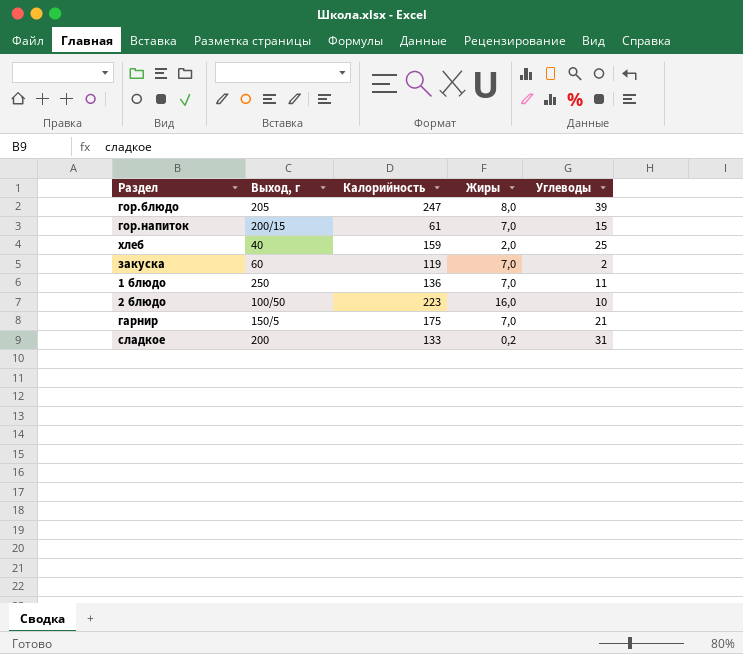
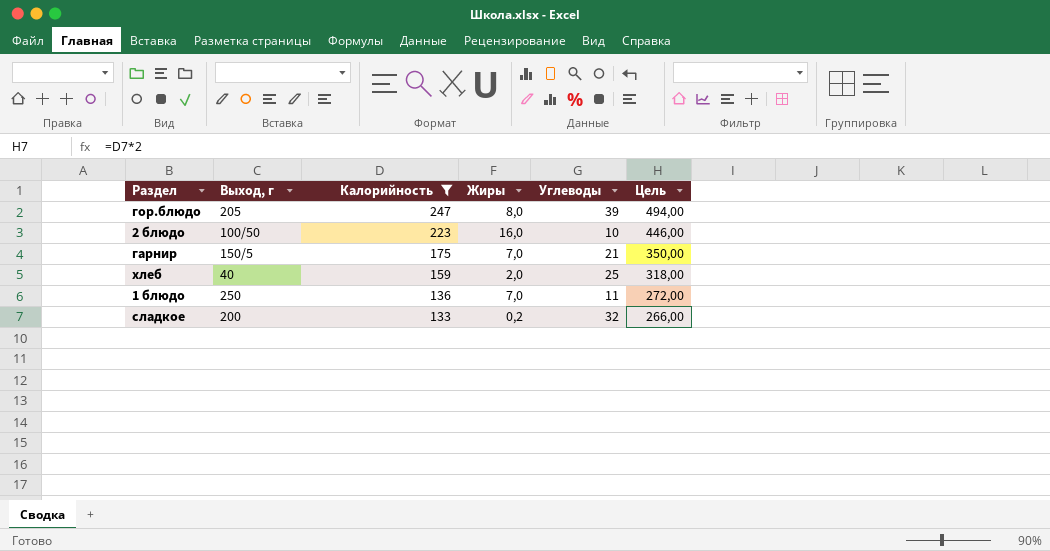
filter: none -> Калорийность >= 133
row order: none -> Калорийность descending
column Цель | formula: none -> [Калорийность] * 2
сладкое | Углеводы: 31 -> 32

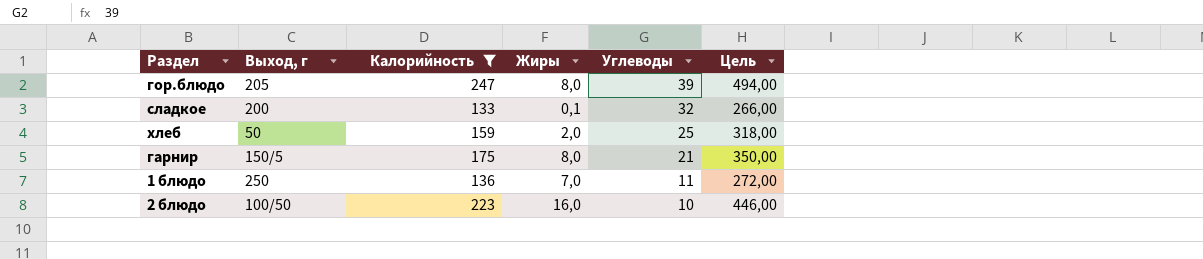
row order: Калорийность descending -> Углеводы descending
сладкое | Жиры: 0,2 -> 0,1
хлеб | Выход, г: 40 -> 50
гарнир | Жиры: 7,0 -> 8,0

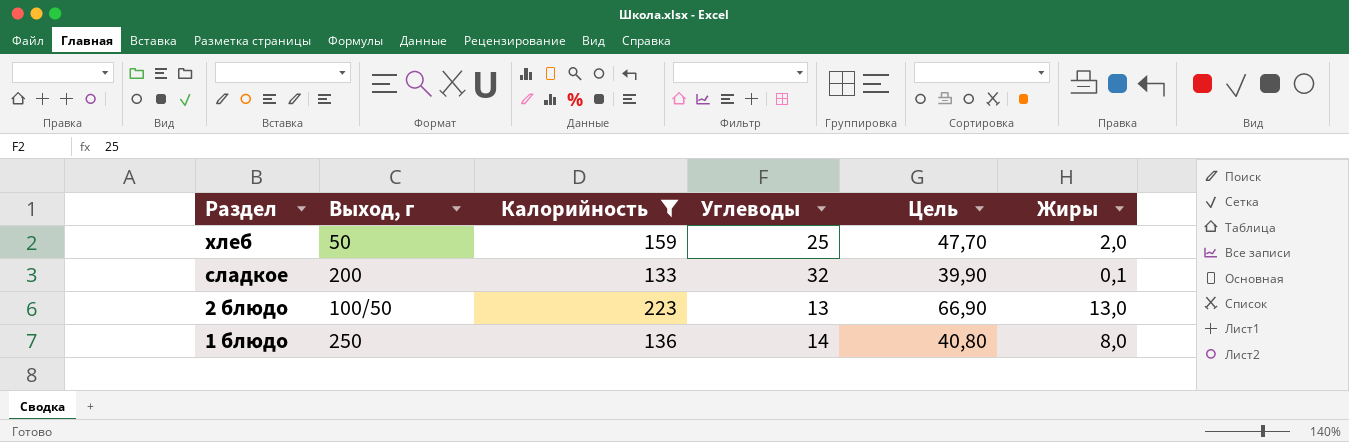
row order: Углеводы descending -> Раздел descending
column Цель | formula: [Калорийность] * 2 -> [Калорийность] * 0,3
column Жиры | position: 4 -> 6
row гор.блюдо: 205 | 247 | 8,0 | 39 | 494,00 -> none
row гарнир: 150/5 | 175 | 8,0 | 21 | 350,00 -> none
2 блюдо | Углеводы: 10 -> 13
2 блюдо | Жиры: 16,0 -> 13,0
1 блюдо | Углеводы: 11 -> 14
1 блюдо | Жиры: 7,0 -> 8,0

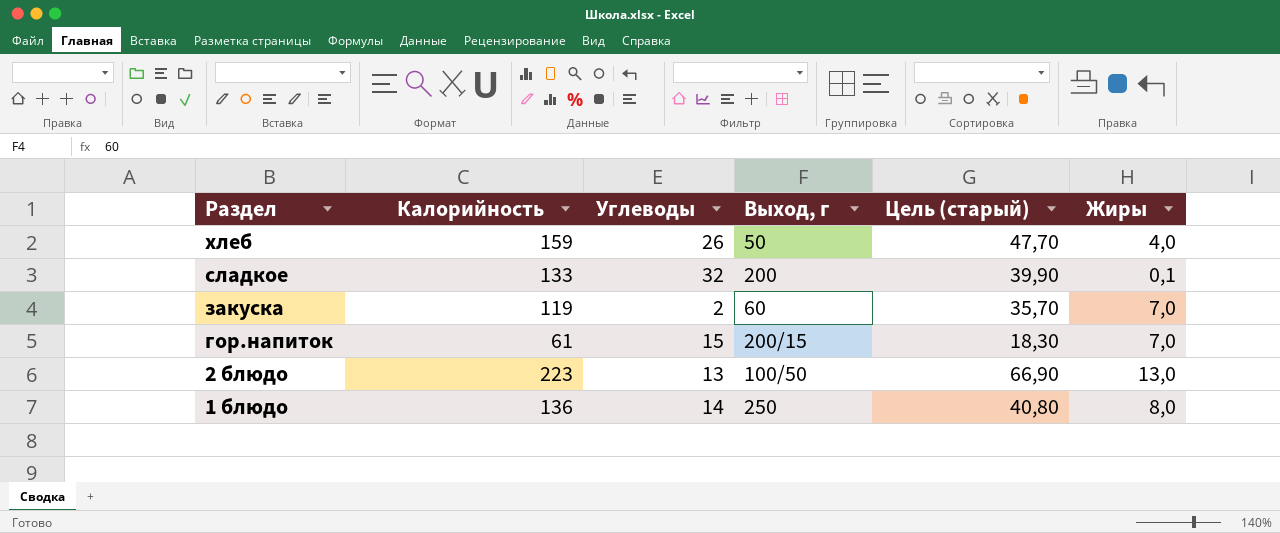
filter: Калорийность >= 133 -> none
column Выход, г | position: 2 -> 4
column name: Цель -> Цель (старый)
хлеб | Углеводы: 25 -> 26
хлеб | Жиры: 2,0 -> 4,0

